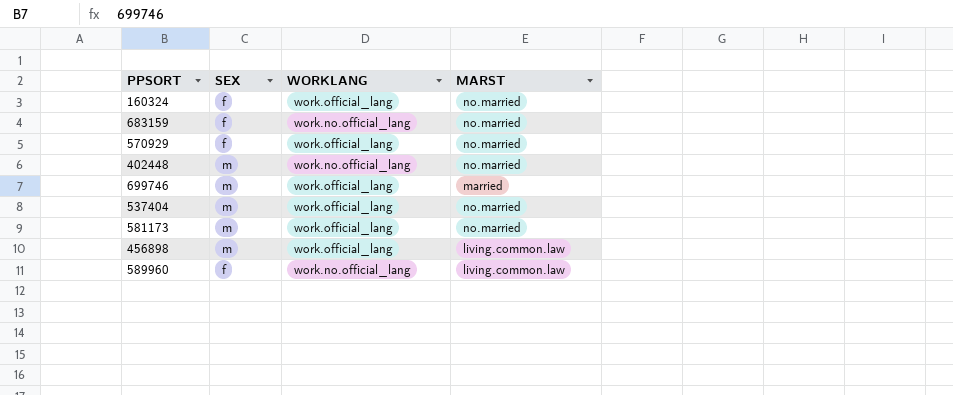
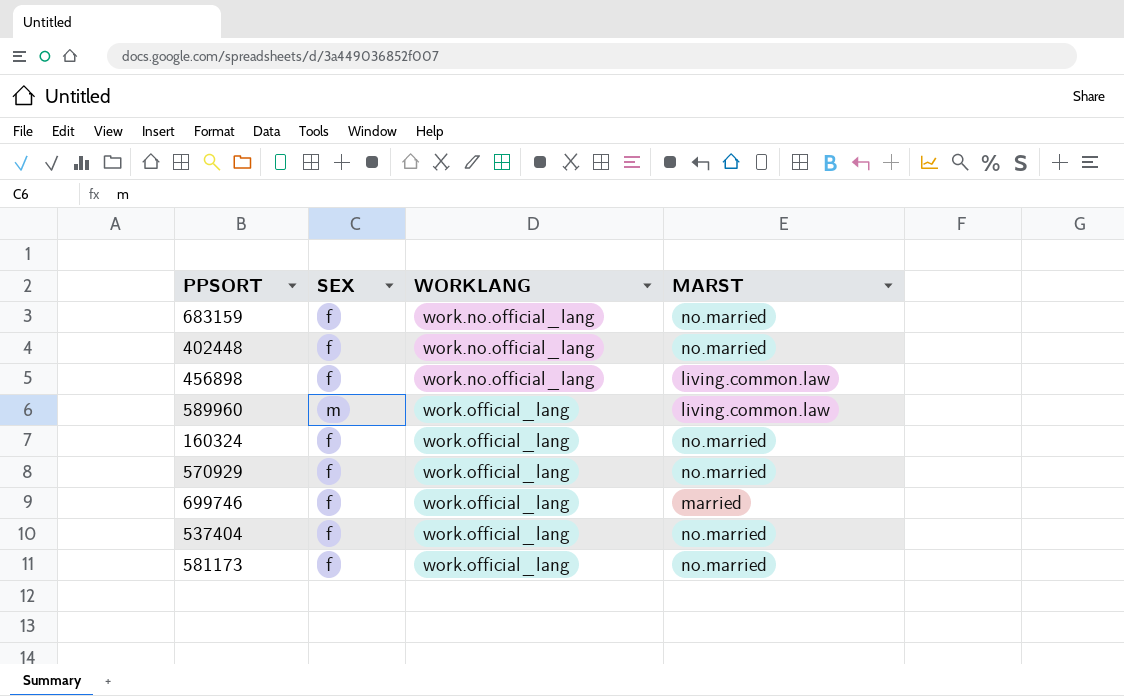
row order: none -> WORKLANG ascending
402448 | SEX: m -> f
456898 | SEX: m -> f
456898 | WORKLANG: work.official_lang -> work.no.official_lang
589960 | SEX: f -> m
589960 | WORKLANG: work.no.official_lang -> work.official_lang
699746 | SEX: m -> f
537404 | SEX: m -> f
581173 | SEX: m -> f

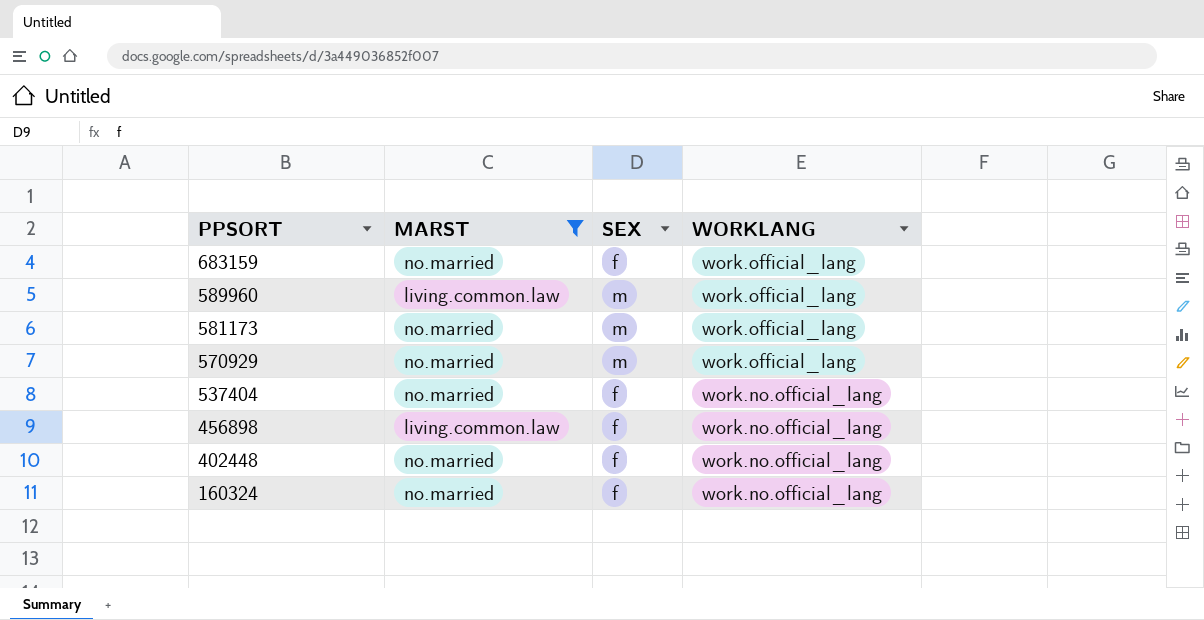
filter: none -> MARST != married
row order: WORKLANG ascending -> PPSORT descending
column MARST | position: 4 -> 2
683159 | WORKLANG: work.no.official_lang -> work.official_lang
581173 | SEX: f -> m
570929 | SEX: f -> m
537404 | WORKLANG: work.official_lang -> work.no.official_lang
160324 | WORKLANG: work.official_lang -> work.no.official_lang

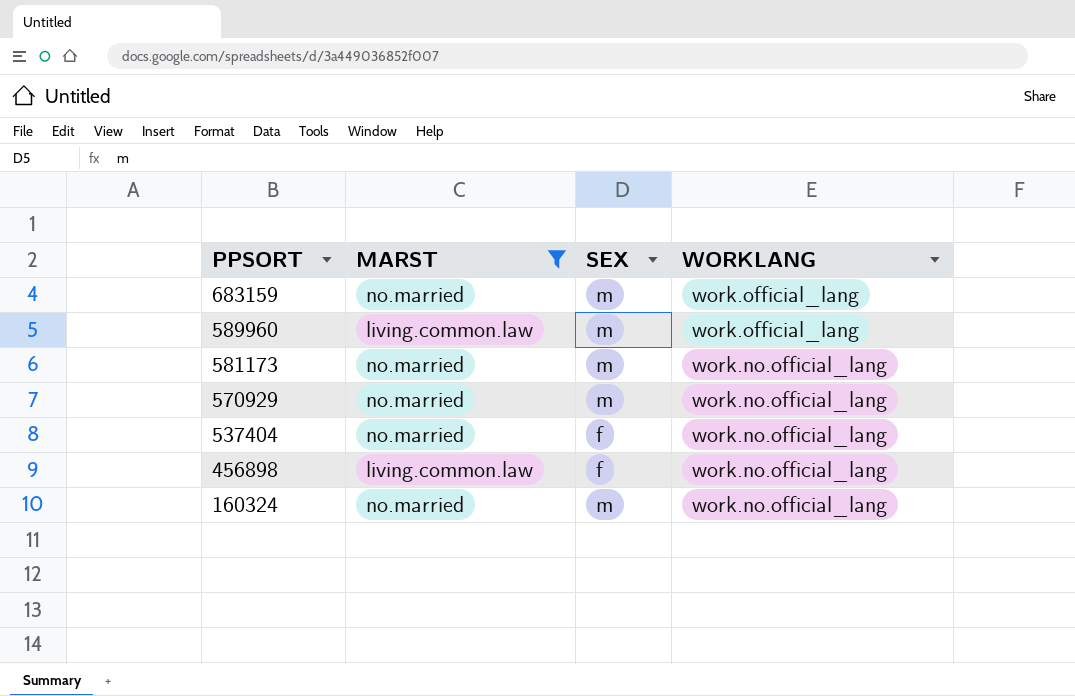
row 402448: no.married | f | work.no.official_lang -> none
683159 | SEX: f -> m
581173 | WORKLANG: work.official_lang -> work.no.official_lang
570929 | WORKLANG: work.official_lang -> work.no.official_lang
160324 | SEX: f -> m

